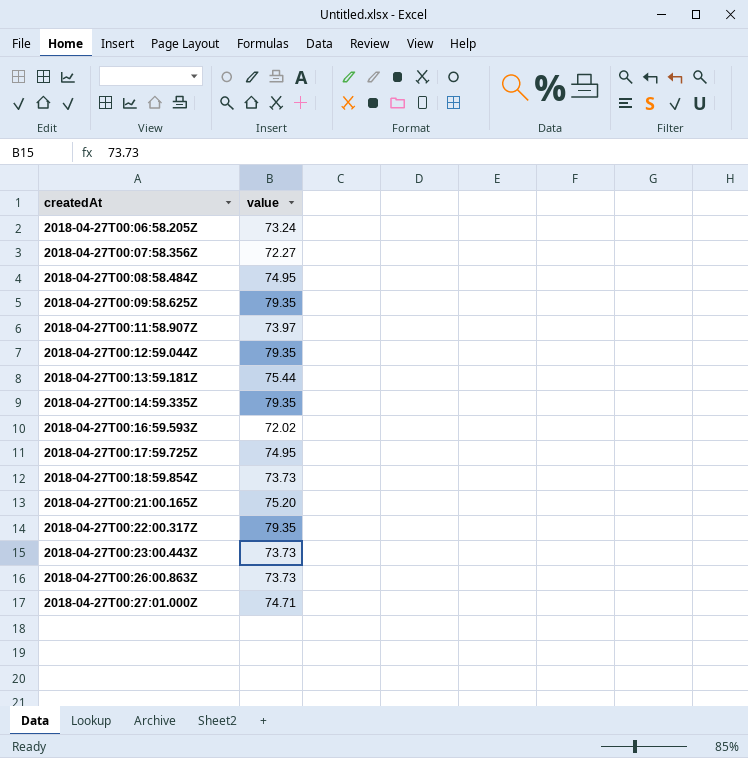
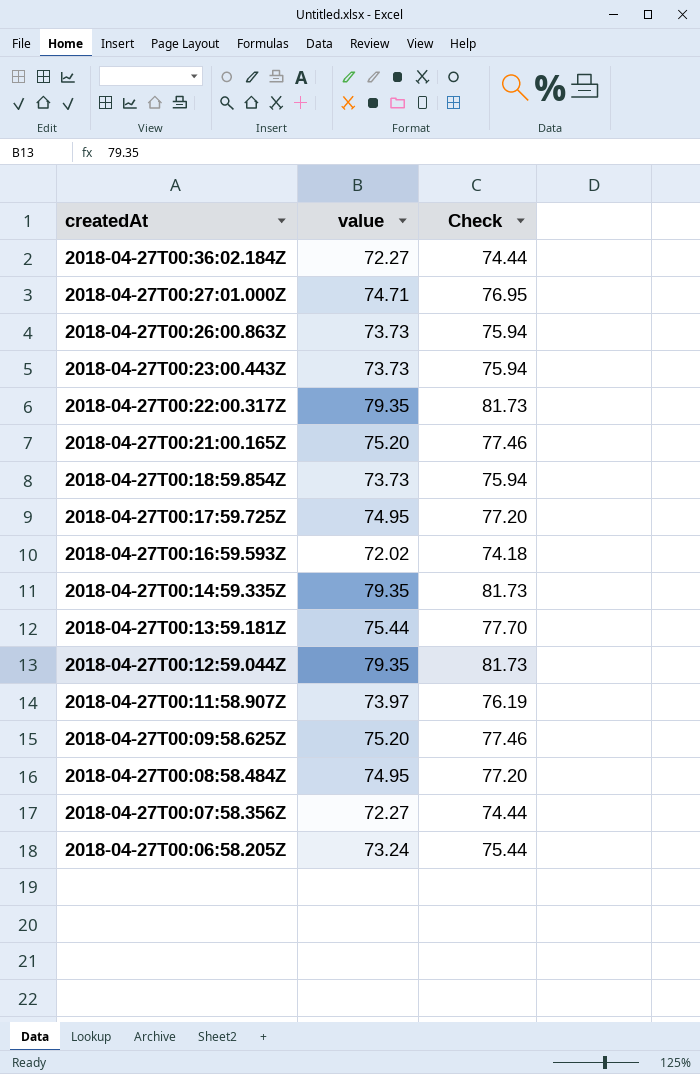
row order: createdAt ascending -> createdAt descending
column Check | formula: none -> [value] * 1.03
row 2018-04-27T00:36:02.184Z: none -> 72.27 | 74.44
2018-04-27T00:09:58.625Z | value: 79.35 -> 75.20

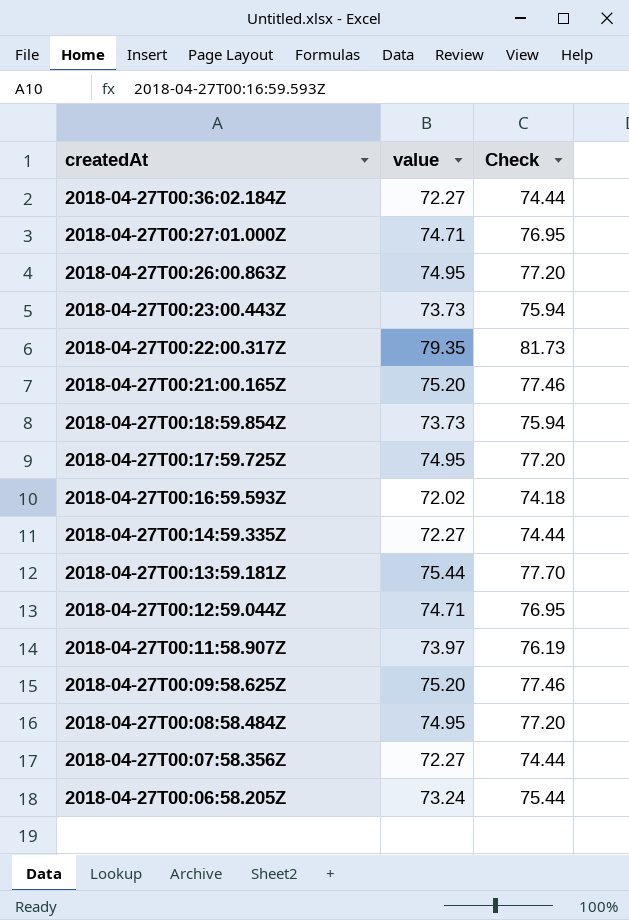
2018-04-27T00:26:00.863Z | value: 73.73 -> 74.95
2018-04-27T00:26:00.863Z | Check: 75.94 -> 77.20
2018-04-27T00:14:59.335Z | value: 79.35 -> 72.27
2018-04-27T00:14:59.335Z | Check: 81.73 -> 74.44
2018-04-27T00:12:59.044Z | value: 79.35 -> 74.71
2018-04-27T00:12:59.044Z | Check: 81.73 -> 76.95

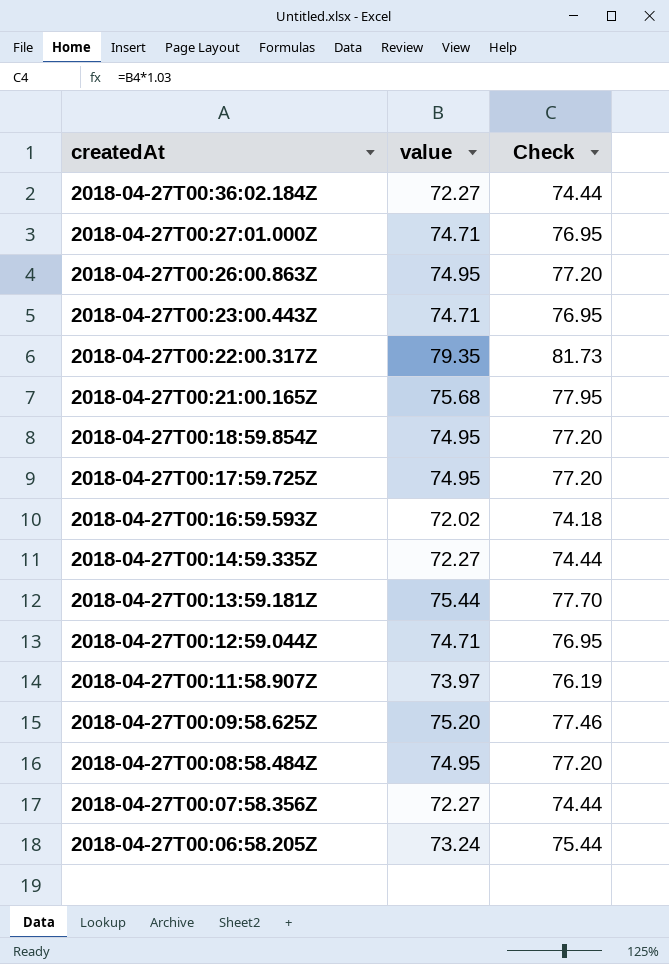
2018-04-27T00:23:00.443Z | value: 73.73 -> 74.71
2018-04-27T00:23:00.443Z | Check: 75.94 -> 76.95
2018-04-27T00:21:00.165Z | value: 75.20 -> 75.68
2018-04-27T00:21:00.165Z | Check: 77.46 -> 77.95
2018-04-27T00:18:59.854Z | value: 73.73 -> 74.95
2018-04-27T00:18:59.854Z | Check: 75.94 -> 77.20

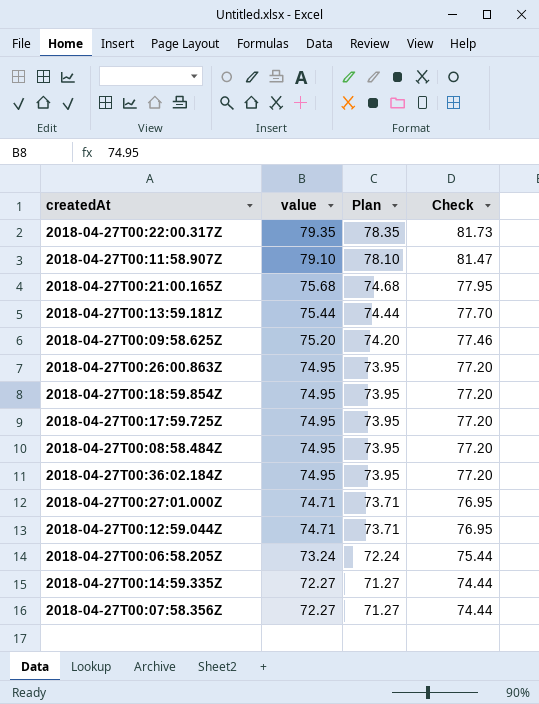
row order: createdAt descending -> value descending
column Plan | formula: none -> [value] - 1
row 2018-04-27T00:23:00.443Z: 74.71 | 76.95 -> none
row 2018-04-27T00:16:59.593Z: 72.02 | 74.18 -> none
2018-04-27T00:11:58.907Z | value: 73.97 -> 79.10
2018-04-27T00:11:58.907Z | Check: 76.19 -> 81.47
2018-04-27T00:36:02.184Z | value: 72.27 -> 74.95
2018-04-27T00:36:02.184Z | Check: 74.44 -> 77.20

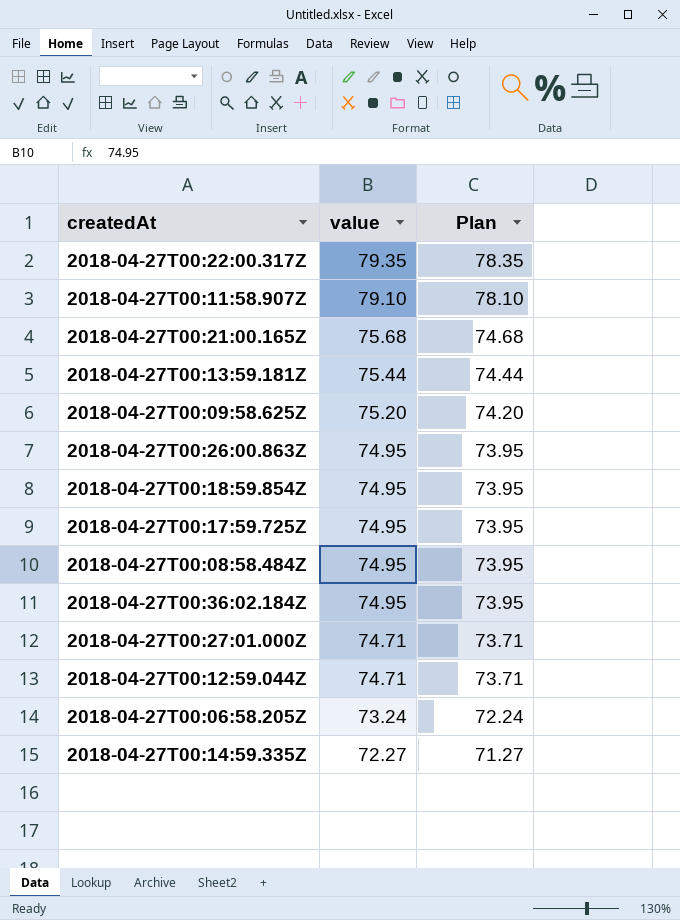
column Check | formula: [value] * 1.03 -> none
row 2018-04-27T00:07:58.356Z: 72.27 | 71.27 | 74.44 -> none

